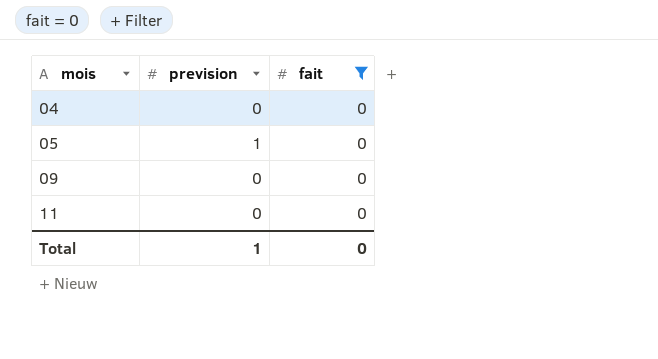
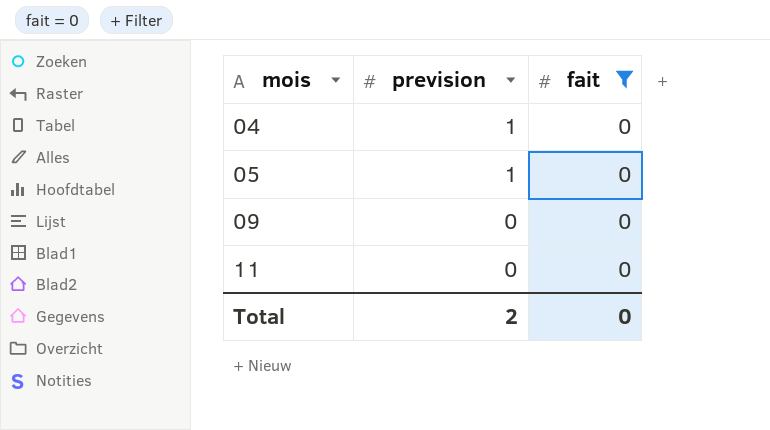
04 | prevision: 0 -> 1
Total | prevision: 1 -> 2

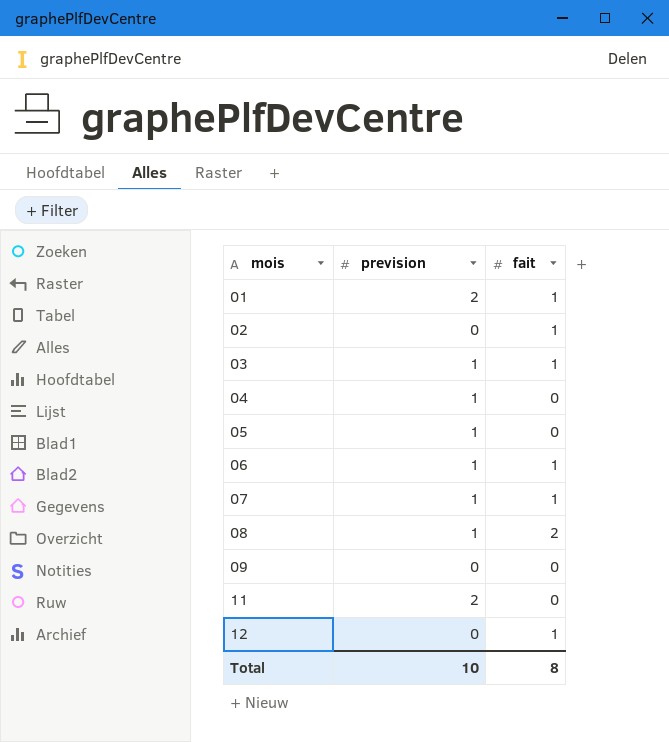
filter: fait = 0 -> none
11 | prevision: 0 -> 2
Total | prevision: 2 -> 10
Total | fait: 0 -> 8

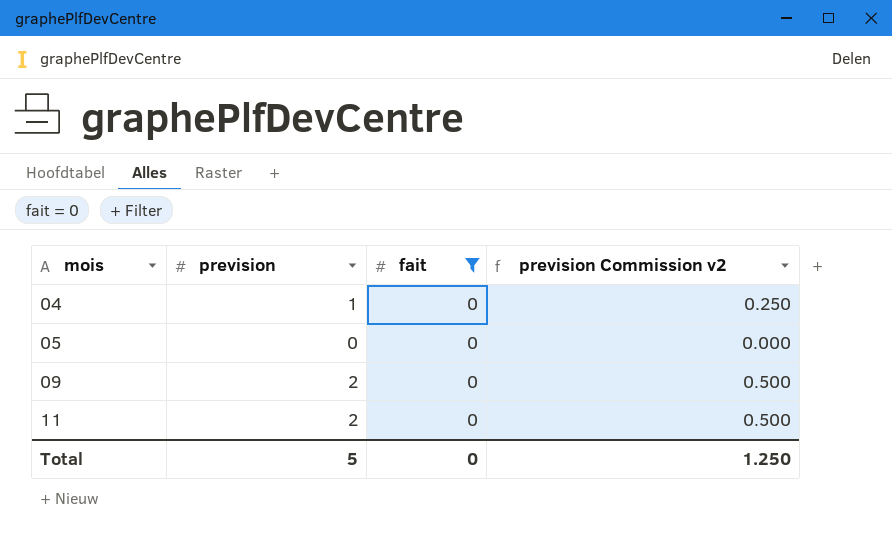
filter: none -> fait = 0
column prevision Commission v2 | formula: none -> [prevision] * 0.25
05 | prevision: 1 -> 0
09 | prevision: 0 -> 2
Total | prevision: 10 -> 5
Total | fait: 8 -> 0

